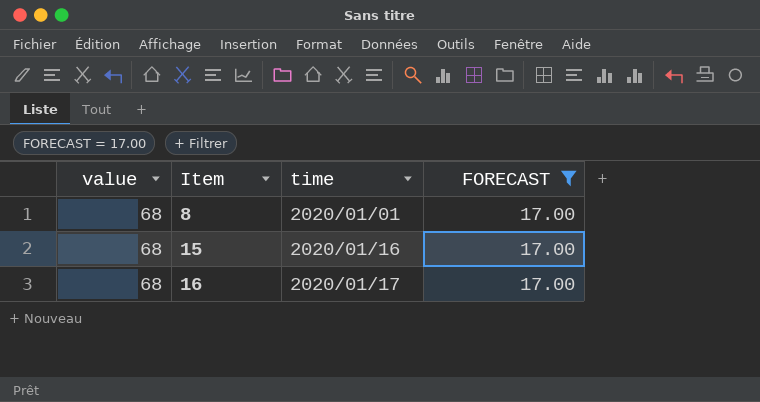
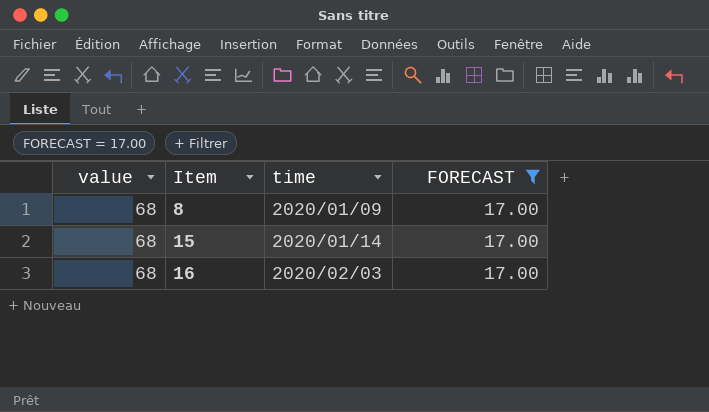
8 | time: 2020/01/01 -> 2020/01/09
15 | time: 2020/01/16 -> 2020/01/14
16 | time: 2020/01/17 -> 2020/02/03

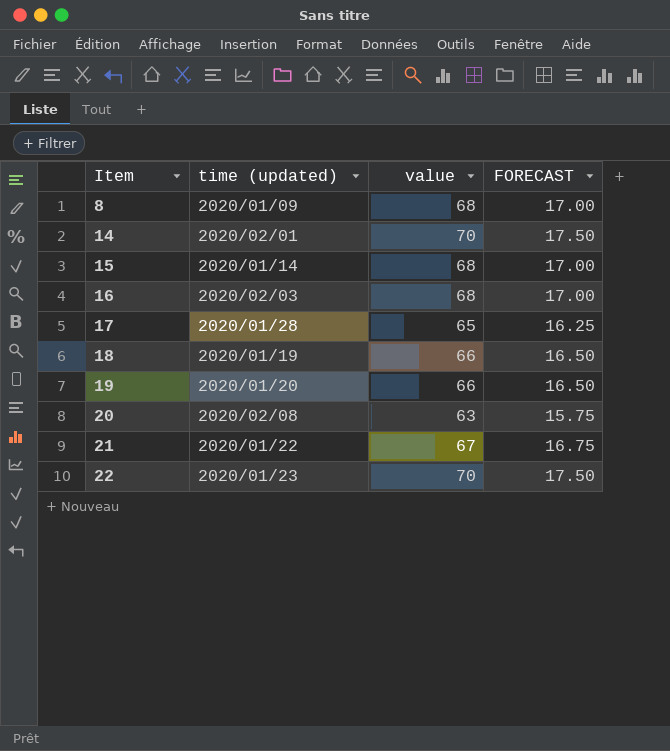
filter: FORECAST = 17.00 -> none
column name: time -> time (updated)
column value | position: 1 -> 3

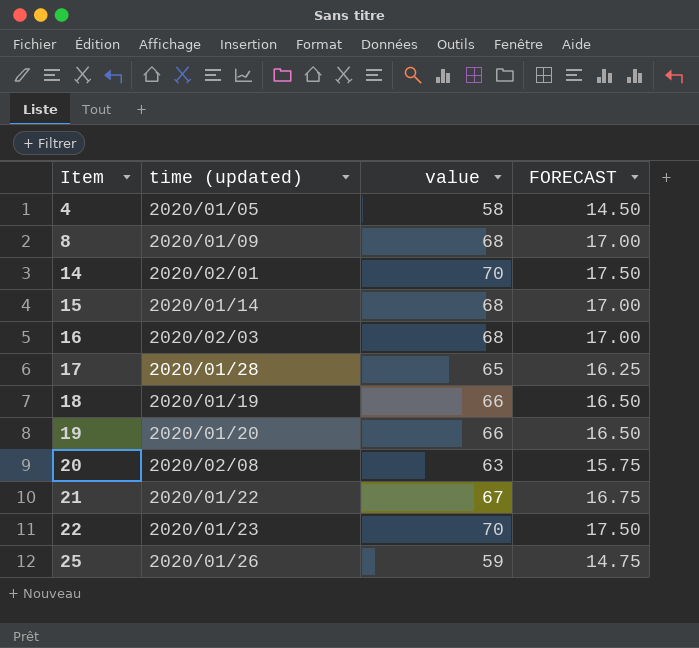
row 4: none -> 2020/01/05 | 58 | 14.50
row 25: none -> 2020/01/26 | 59 | 14.75

